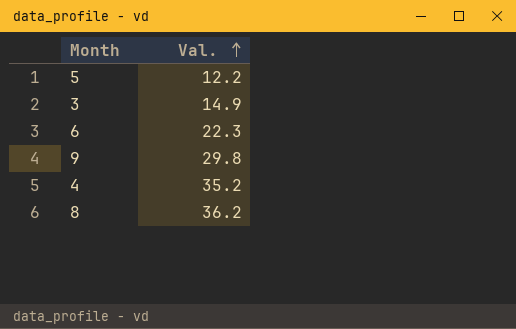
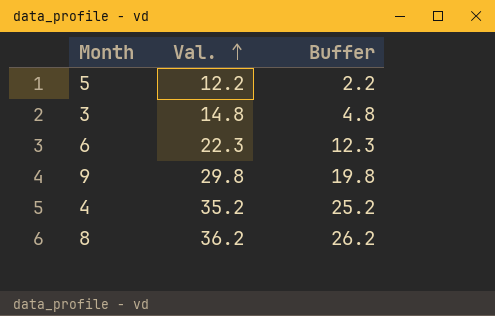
column Buffer | formula: none -> [Val.] - 10
3 | Val.: 14.9 -> 14.8

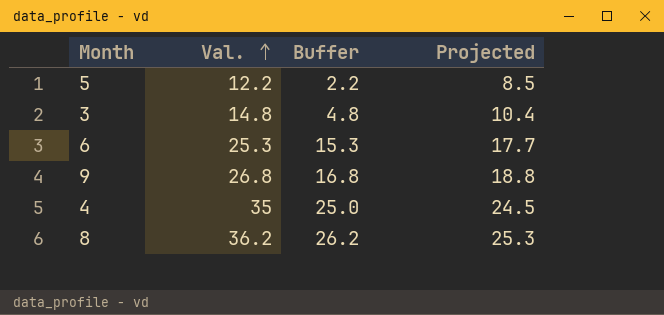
column Projected | formula: none -> [Val.] * 0.7
6 | Val.: 22.3 -> 25.3
6 | Buffer: 12.3 -> 15.3
9 | Val.: 29.8 -> 26.8
9 | Buffer: 19.8 -> 16.8
4 | Val.: 35.2 -> 35
4 | Buffer: 25.2 -> 25.0

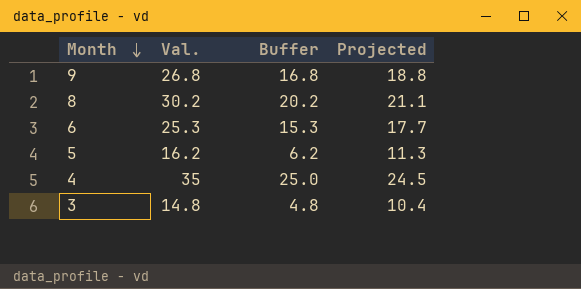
row order: Val. ascending -> Month descending
8 | Val.: 36.2 -> 30.2
8 | Buffer: 26.2 -> 20.2
8 | Projected: 25.3 -> 21.1
5 | Val.: 12.2 -> 16.2
5 | Buffer: 2.2 -> 6.2
5 | Projected: 8.5 -> 11.3

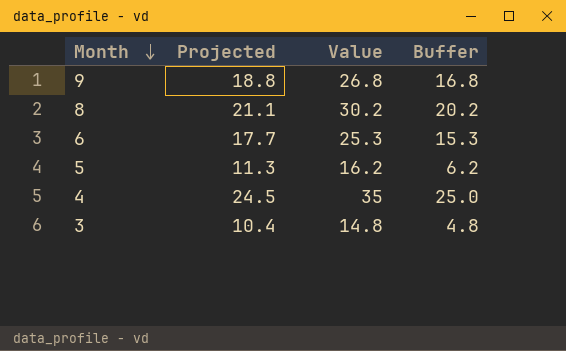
column Projected | position: 4 -> 2
column name: Val. -> Value

